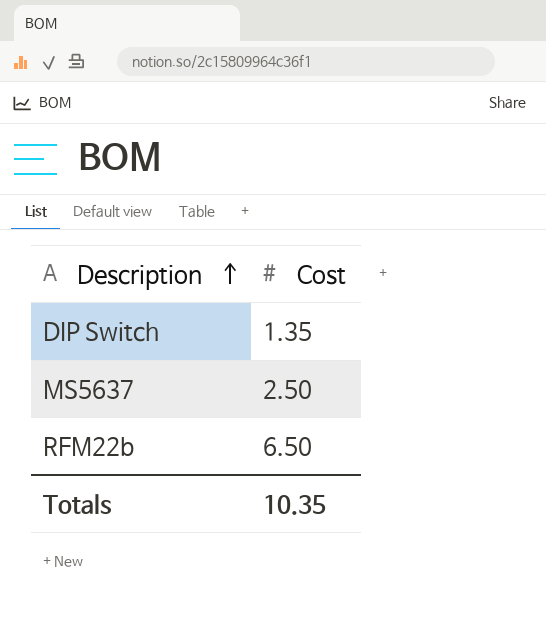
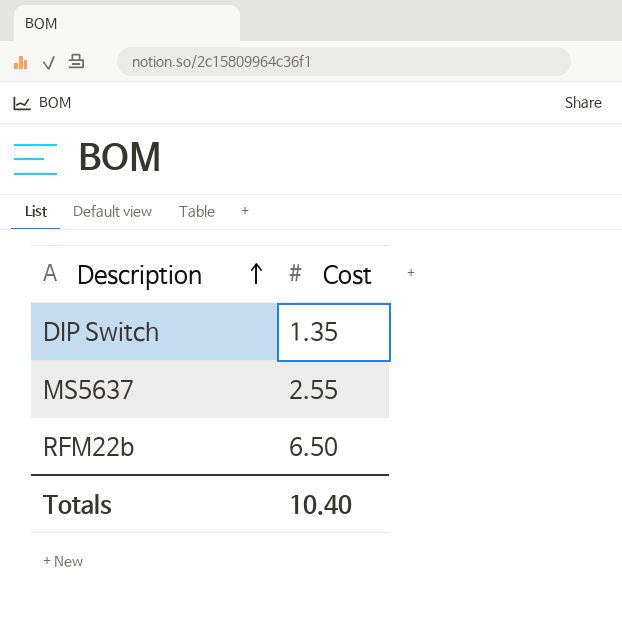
MS5637 | Cost: 2.50 -> 2.55
Totals | Cost: 10.35 -> 10.40

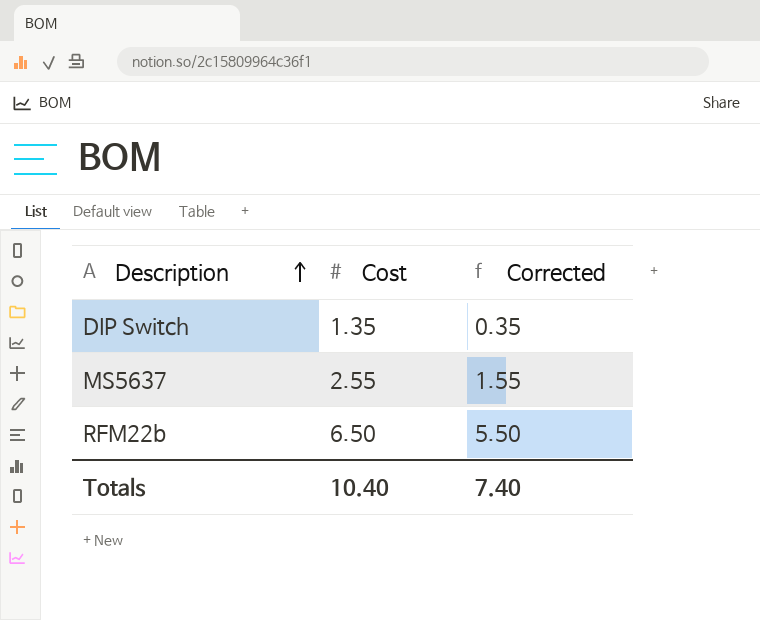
column Corrected | formula: none -> [Cost] - 1

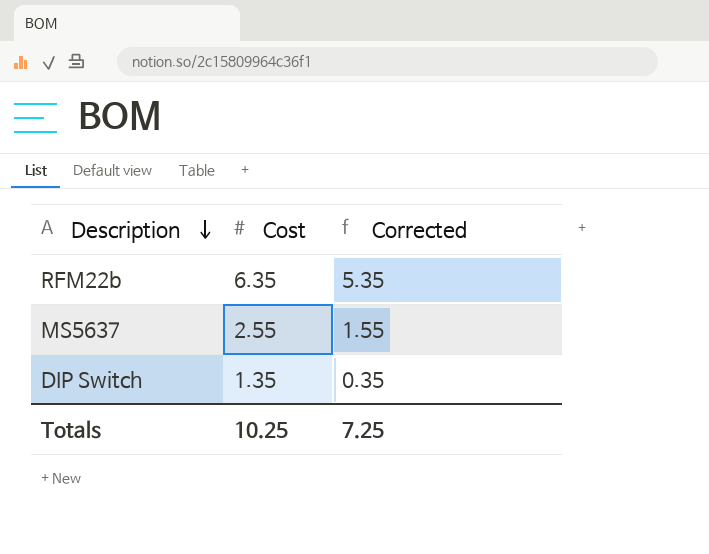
row order: Description ascending -> Description descending
RFM22b | Cost: 6.50 -> 6.35
RFM22b | Corrected: 5.50 -> 5.35
Totals | Cost: 10.40 -> 10.25
Totals | Corrected: 7.40 -> 7.25

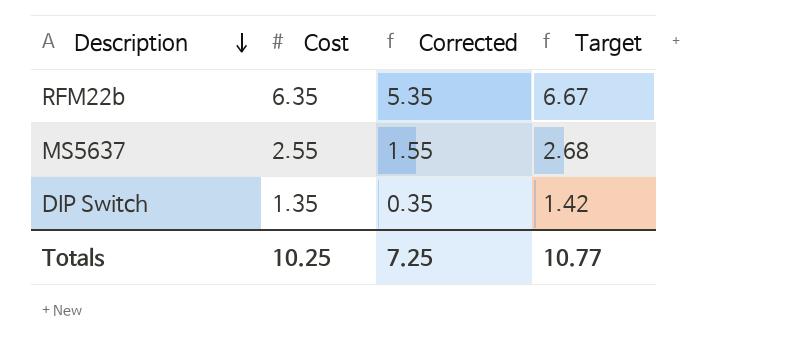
column Target | formula: none -> [Cost] * 1.05

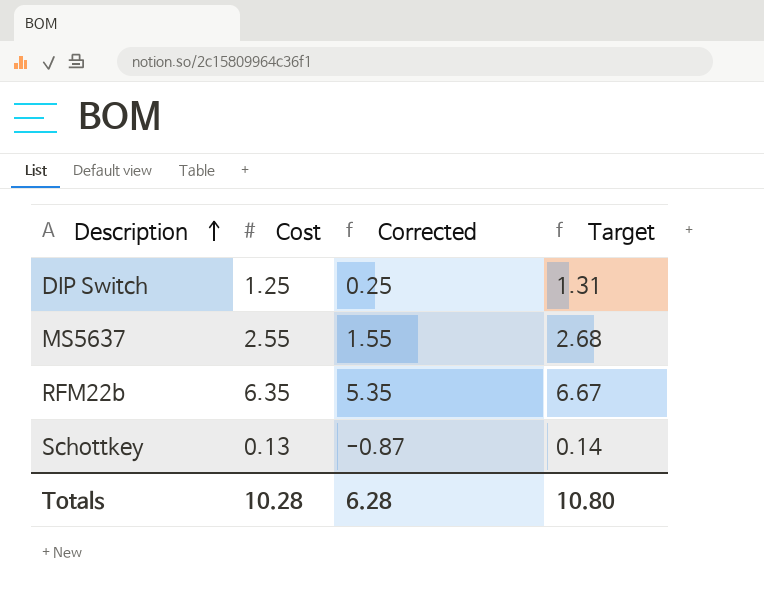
row order: Description descending -> Description ascending
DIP Switch | Cost: 1.35 -> 1.25
DIP Switch | Corrected: 0.35 -> 0.25
DIP Switch | Target: 1.42 -> 1.31
row Schottkey: none -> 0.13 | -0.87 | 0.14
Totals | Cost: 10.25 -> 10.28
Totals | Corrected: 7.25 -> 6.28
Totals | Target: 10.77 -> 10.80

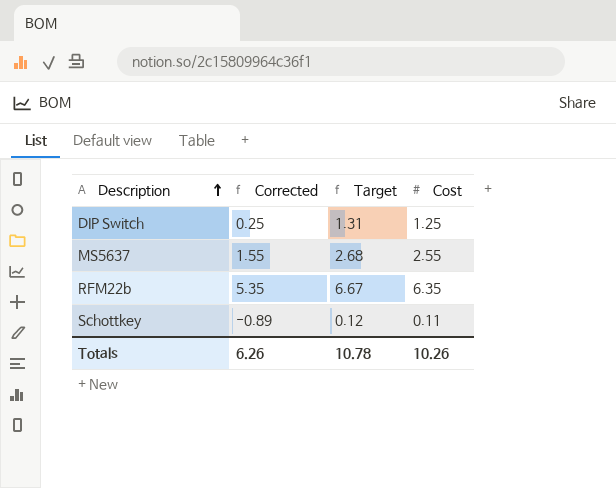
column Cost | position: 2 -> 4
Schottkey | Corrected: -0.87 -> -0.89
Schottkey | Target: 0.14 -> 0.12
Schottkey | Cost: 0.13 -> 0.11
Totals | Corrected: 6.28 -> 6.26
Totals | Target: 10.80 -> 10.78
Totals | Cost: 10.28 -> 10.26

